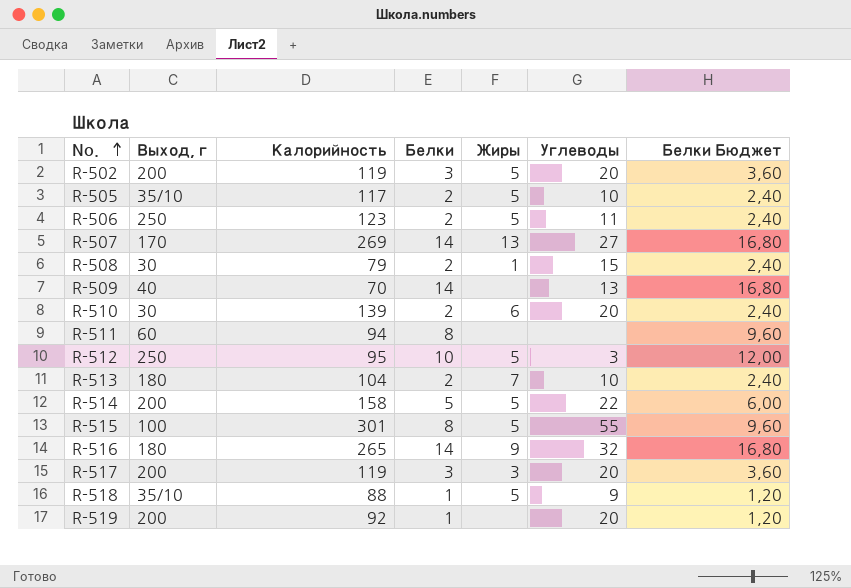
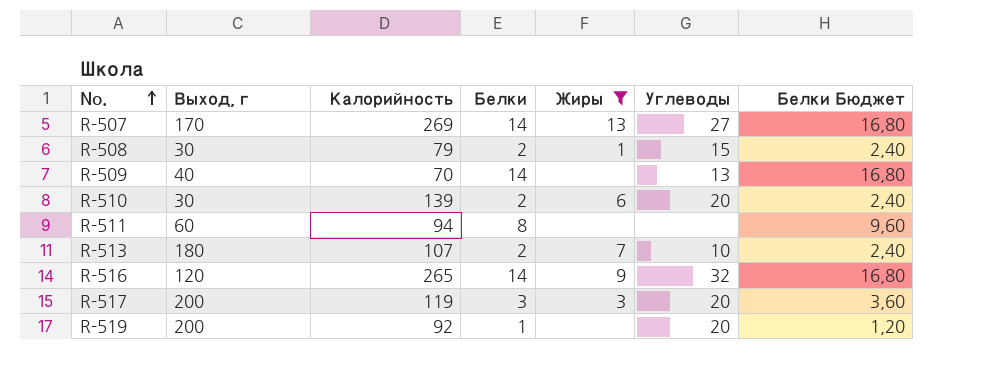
filter: none -> Жиры != 5
R-513 | Калорийность: 104 -> 107
R-516 | Выход, г: 180 -> 120

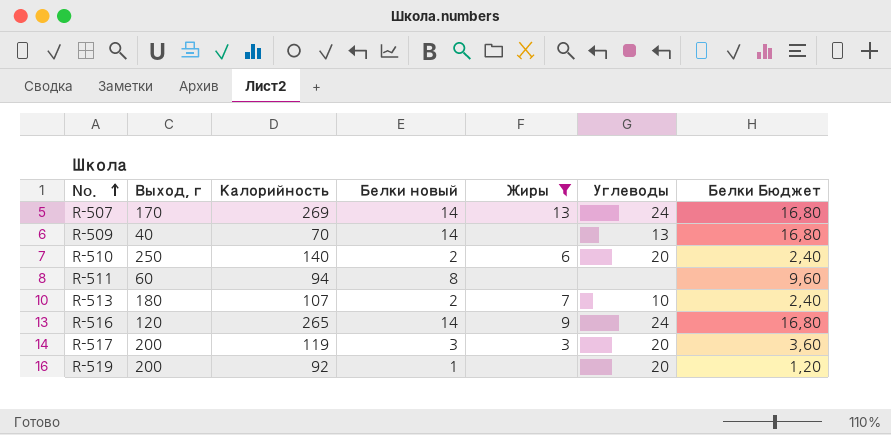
column name: Белки -> Белки новый
row R-508: 30 | 79 | 2 | 1 | 15 | 2,40 -> none
R-507 | Углеводы: 27 -> 24
R-510 | Выход, г: 30 -> 250
R-510 | Калорийность: 139 -> 140
R-516 | Углеводы: 32 -> 24

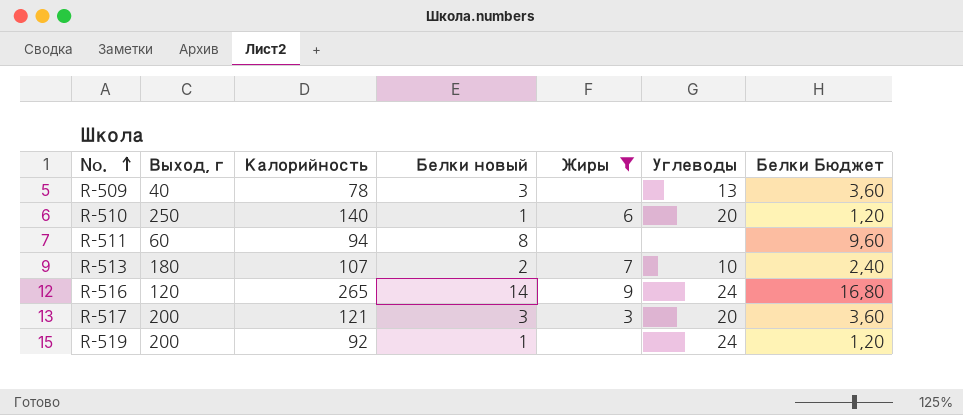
row R-507: 170 | 269 | 14 | 13 | 24 | 16,80 -> none
R-509 | Калорийность: 70 -> 78
R-509 | Белки новый: 14 -> 3
R-509 | Белки Бюджет: 16,80 -> 3,60
R-510 | Белки новый: 2 -> 1
R-510 | Белки Бюджет: 2,40 -> 1,20
R-517 | Калорийность: 119 -> 121
R-519 | Углеводы: 20 -> 24

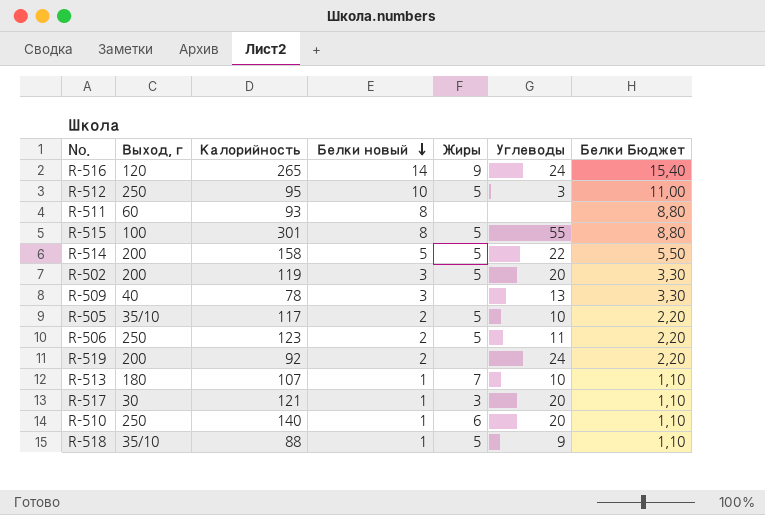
filter: Жиры != 5 -> none
row order: No. ascending -> Белки новый descending
column Белки Бюджет | formula: [Белки новый] * 1,2 -> [Белки новый] * 1,1
R-511 | Калорийность: 94 -> 93
R-519 | Белки новый: 1 -> 2
R-513 | Белки новый: 2 -> 1
R-517 | Выход, г: 200 -> 30
R-517 | Белки новый: 3 -> 1

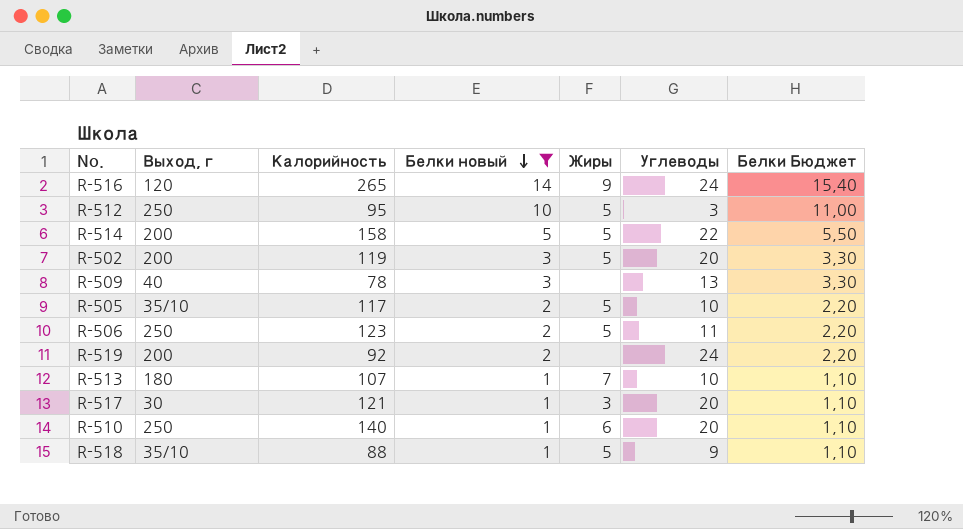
filter: none -> Белки новый != 8

